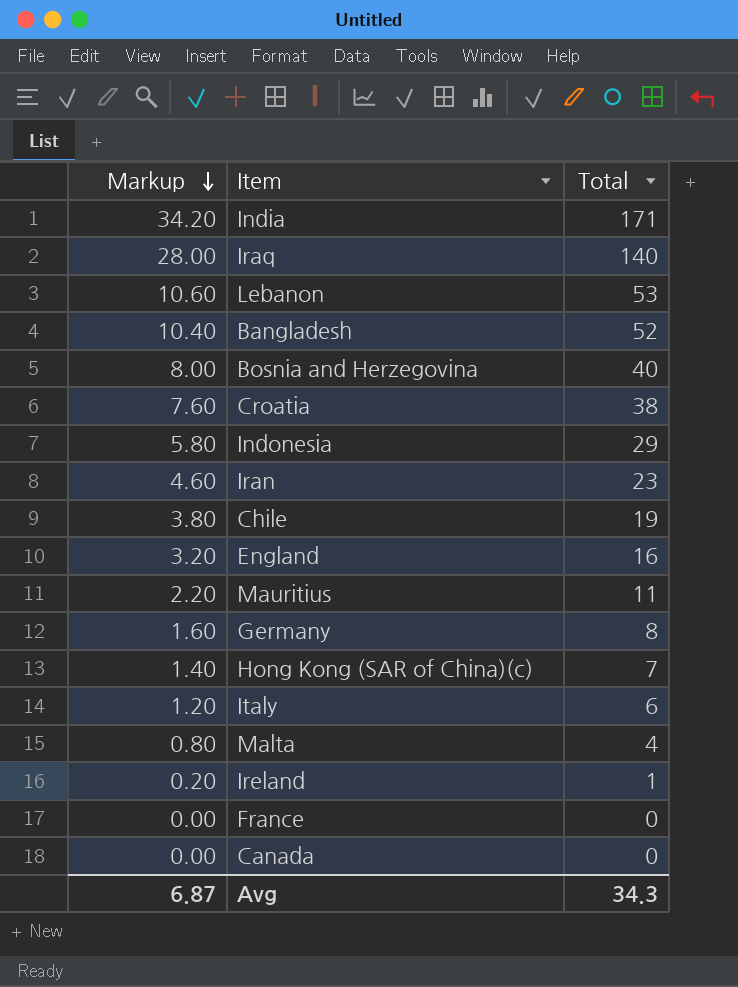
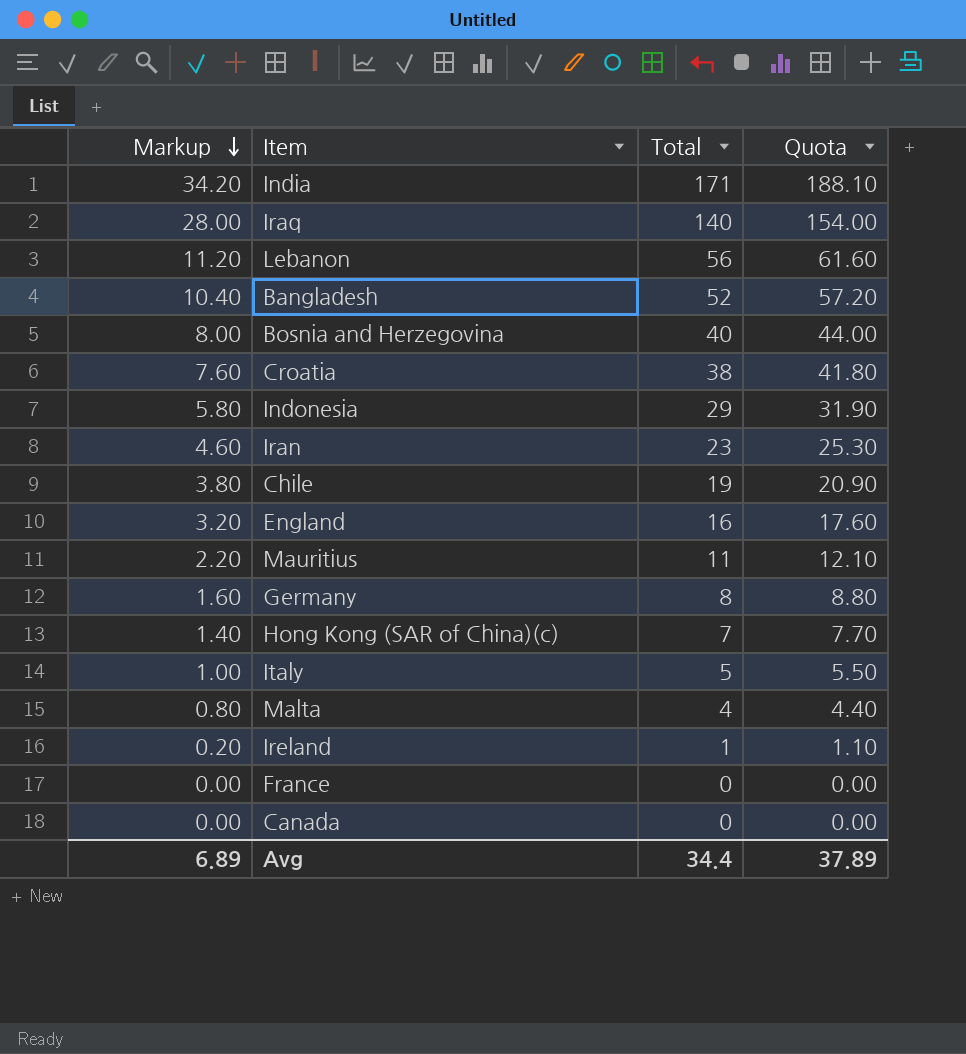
column Quota | formula: none -> [Total] * 1.1
Lebanon | Markup: 10.60 -> 11.20
Lebanon | Total: 53 -> 56
Italy | Markup: 1.20 -> 1.00
Italy | Total: 6 -> 5
Avg | Markup: 6.87 -> 6.89
Avg | Total: 34.3 -> 34.4

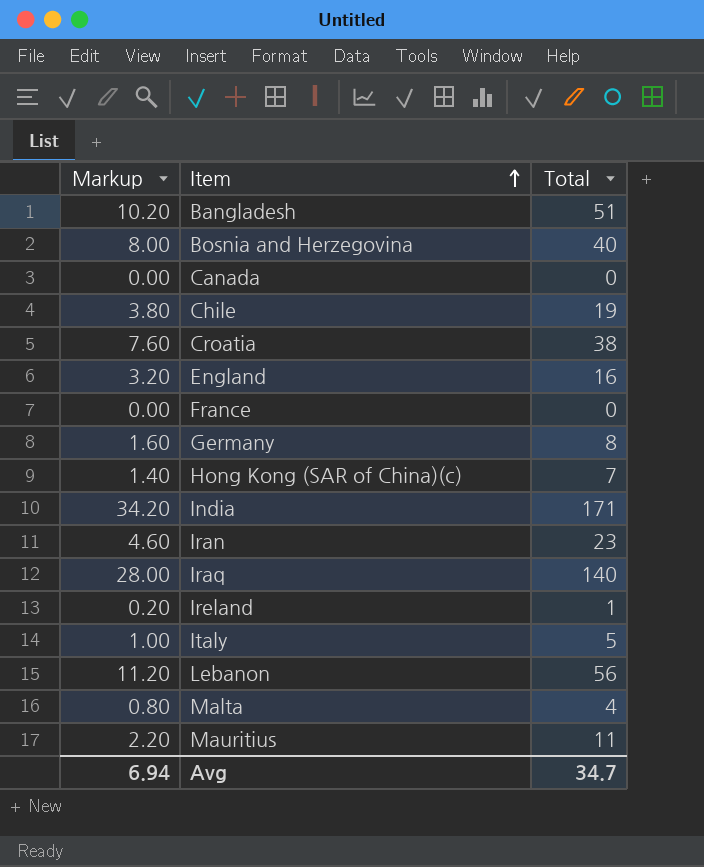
row order: Markup descending -> Item ascending
column Quota | formula: [Total] * 1.1 -> none
row Indonesia: 5.80 | 29 | 31.90 -> none
Bangladesh | Markup: 10.40 -> 10.20
Bangladesh | Total: 52 -> 51
Avg | Markup: 6.89 -> 6.94
Avg | Total: 34.4 -> 34.7

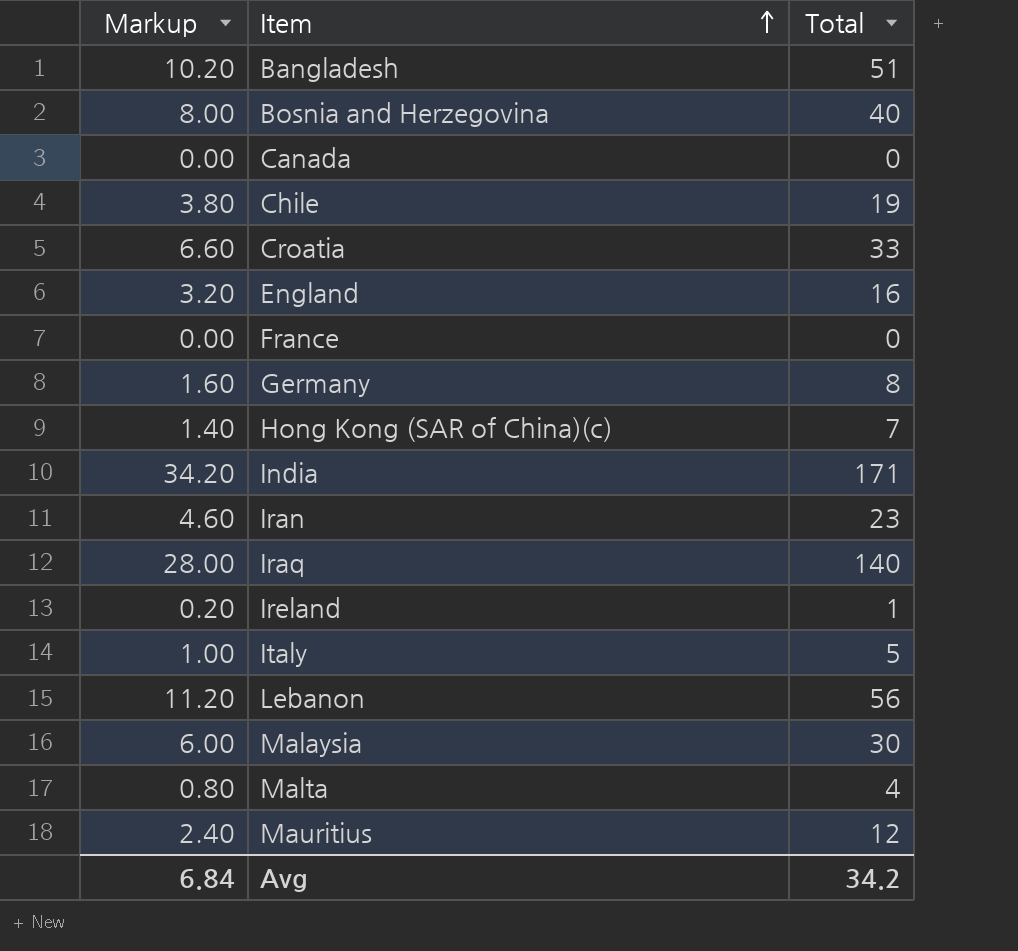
Croatia | Markup: 7.60 -> 6.60
Croatia | Total: 38 -> 33
row Malaysia: none -> 6.00 | 30
Mauritius | Markup: 2.20 -> 2.40
Mauritius | Total: 11 -> 12
Avg | Markup: 6.94 -> 6.84
Avg | Total: 34.7 -> 34.2

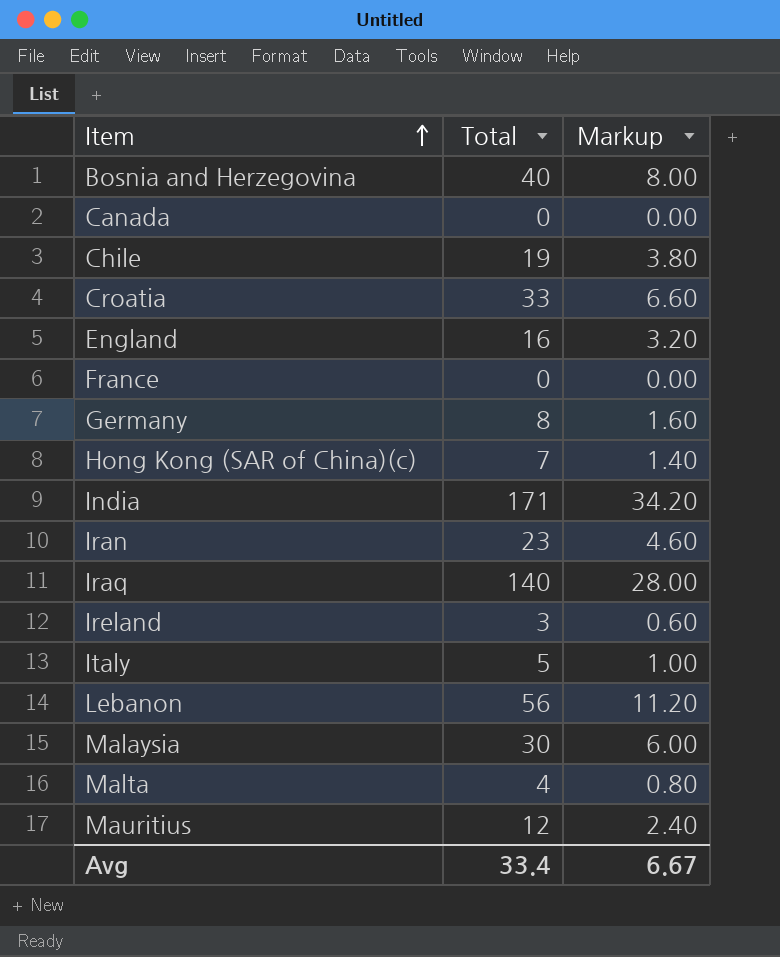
column Markup | position: 1 -> 3
row Bangladesh: 10.20 | 51 -> none
Ireland | Total: 1 -> 3
Ireland | Markup: 0.20 -> 0.60
Avg | Total: 34.2 -> 33.4
Avg | Markup: 6.84 -> 6.67

